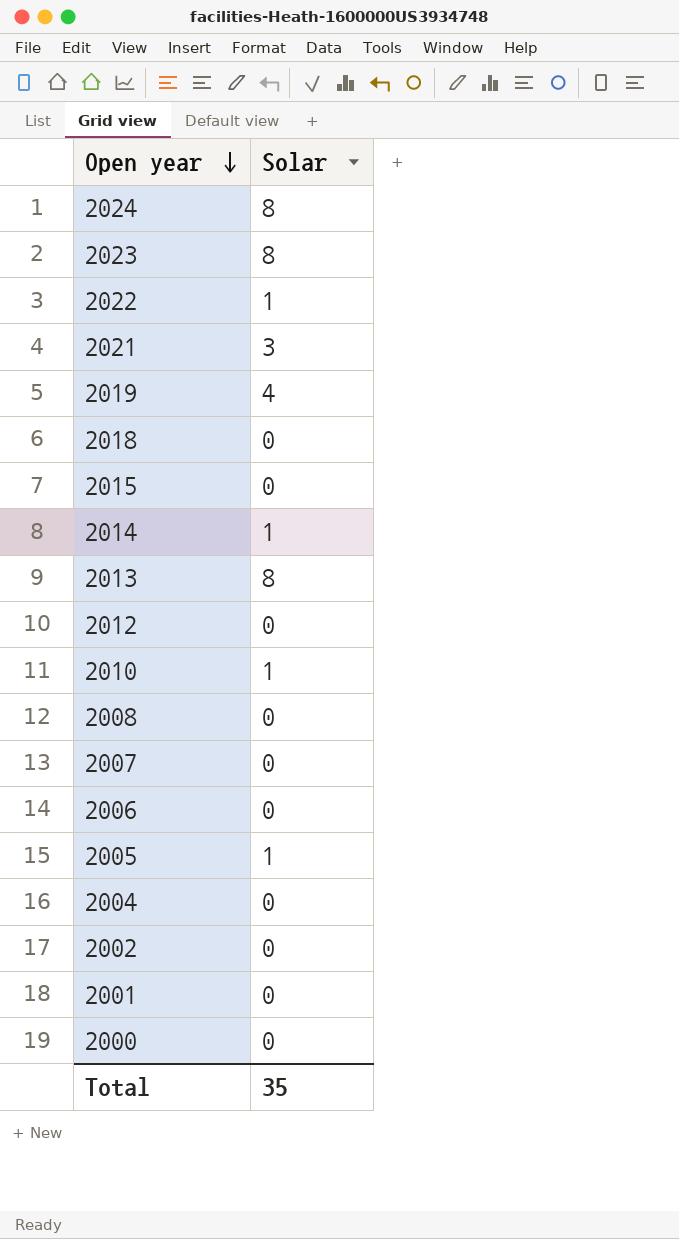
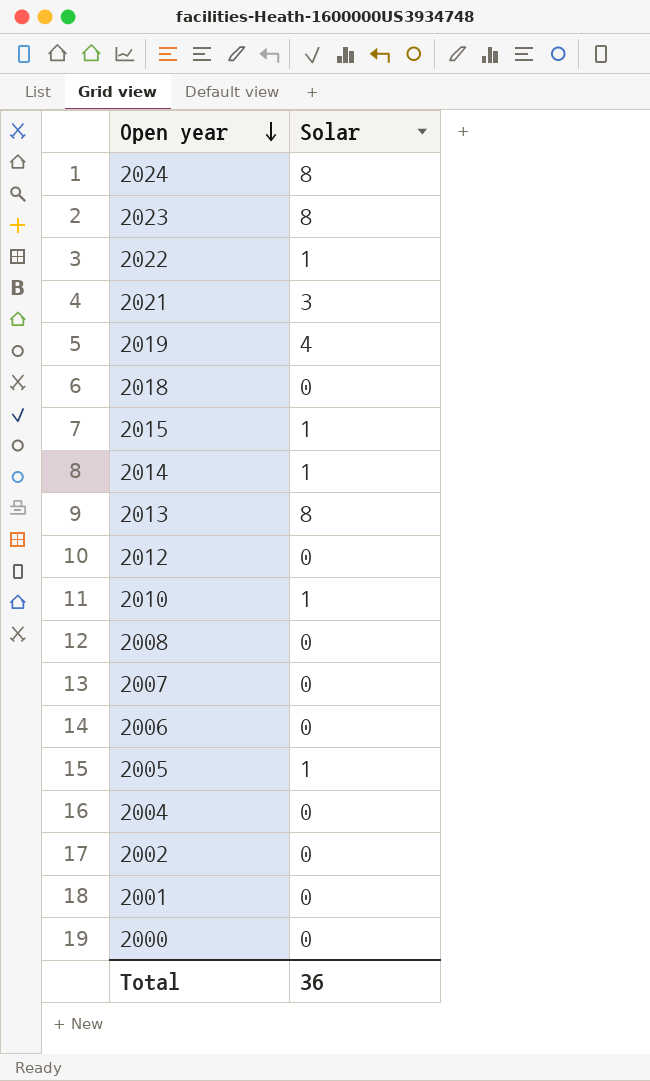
2015 | Solar: 0 -> 1
Total | Solar: 35 -> 36

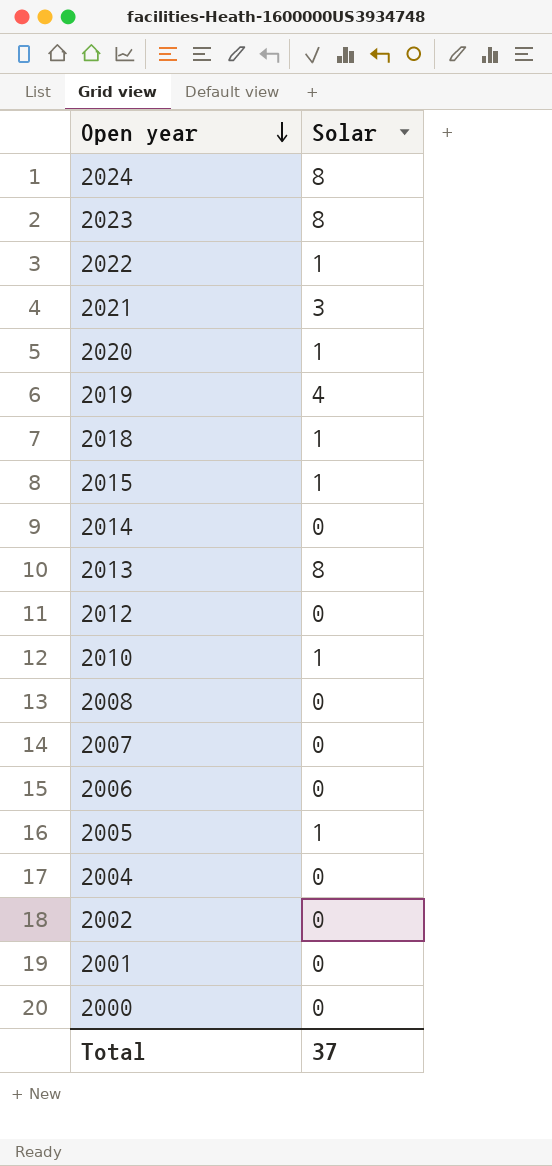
row 2020: none -> 1
2018 | Solar: 0 -> 1
2014 | Solar: 1 -> 0
Total | Solar: 36 -> 37

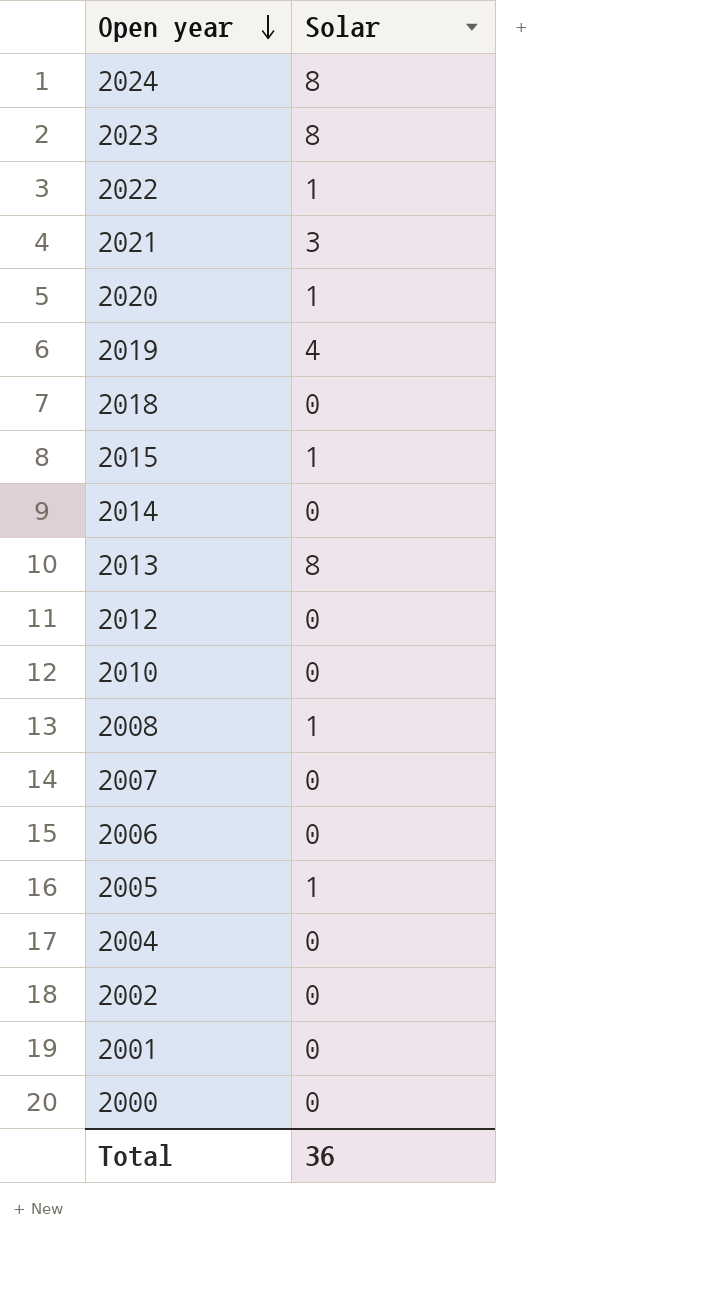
2018 | Solar: 1 -> 0
2010 | Solar: 1 -> 0
2008 | Solar: 0 -> 1
Total | Solar: 37 -> 36

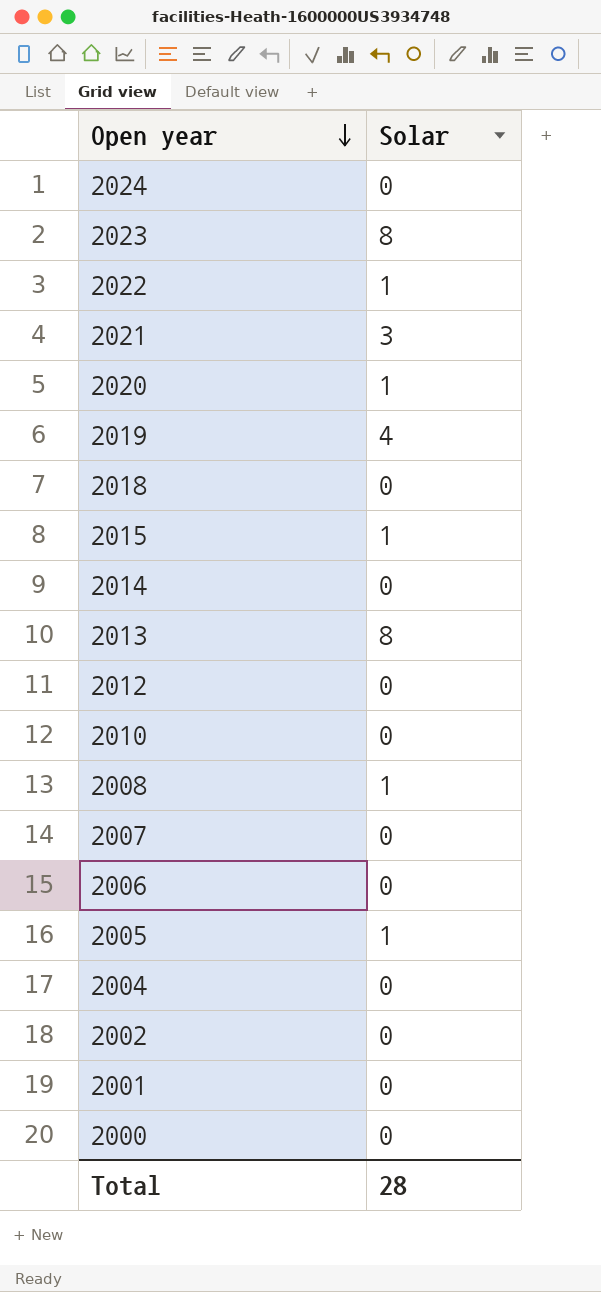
2024 | Solar: 8 -> 0
Total | Solar: 36 -> 28

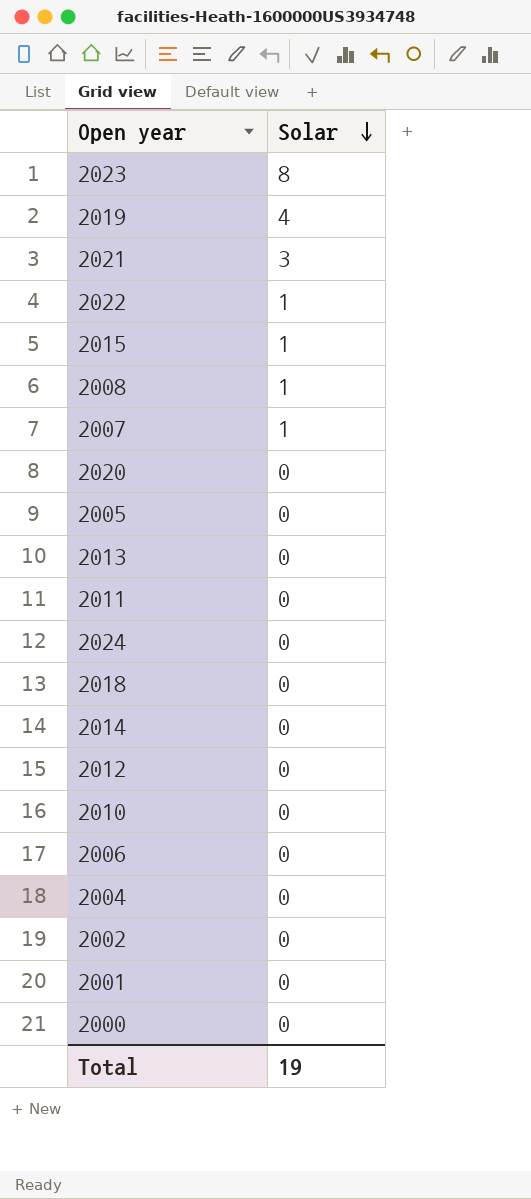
row order: Open year descending -> Solar descending
2007 | Solar: 0 -> 1
2020 | Solar: 1 -> 0
2005 | Solar: 1 -> 0
2013 | Solar: 8 -> 0
row 2011: none -> 0
Total | Solar: 28 -> 19

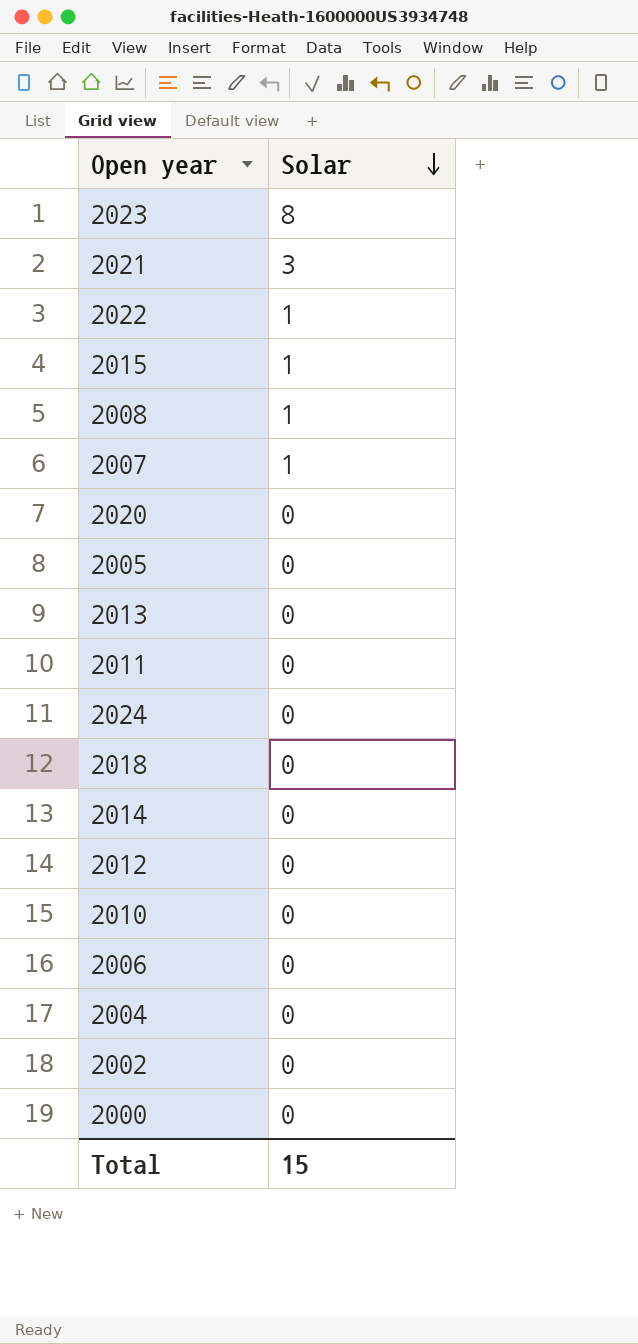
row 2019: 4 -> none
row 2001: 0 -> none
Total | Solar: 19 -> 15

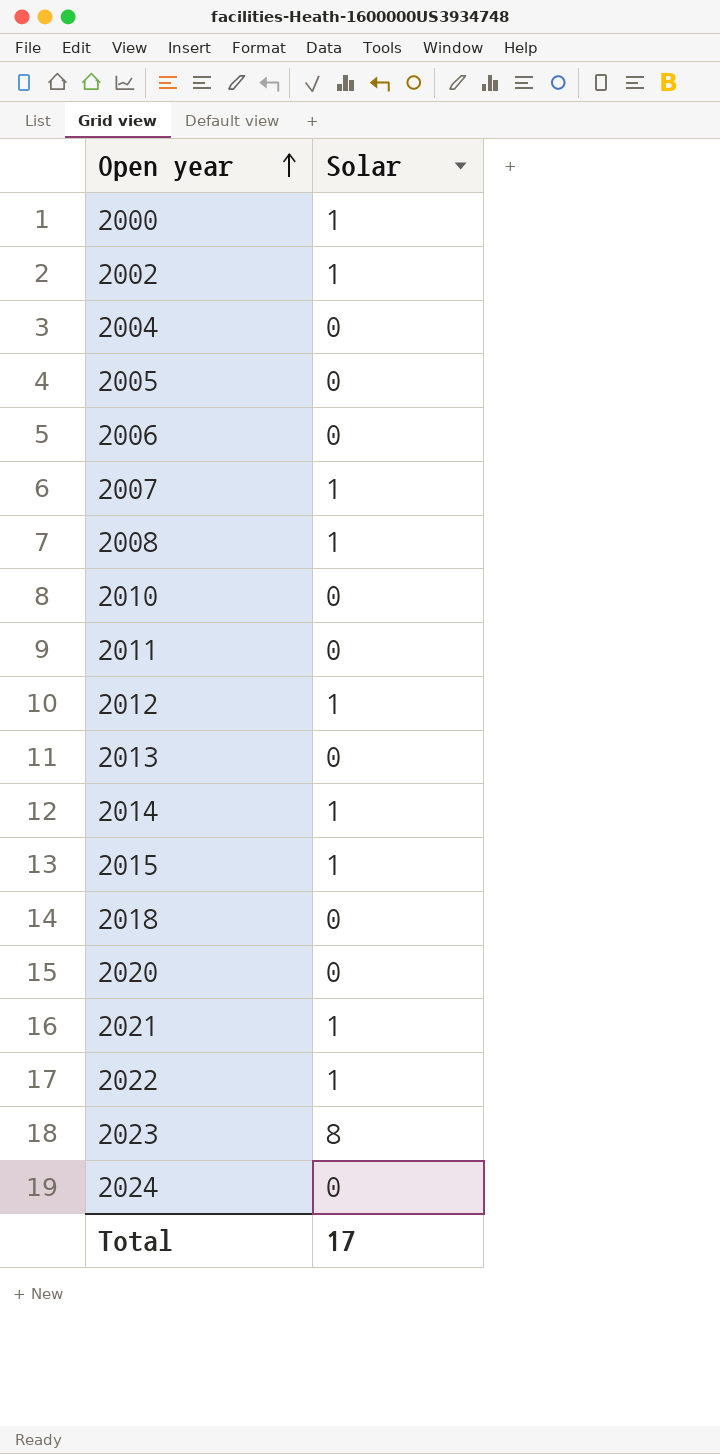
row order: Solar descending -> Open year ascending
2000 | Solar: 0 -> 1
2002 | Solar: 0 -> 1
2012 | Solar: 0 -> 1
2014 | Solar: 0 -> 1
2021 | Solar: 3 -> 1
Total | Solar: 15 -> 17

